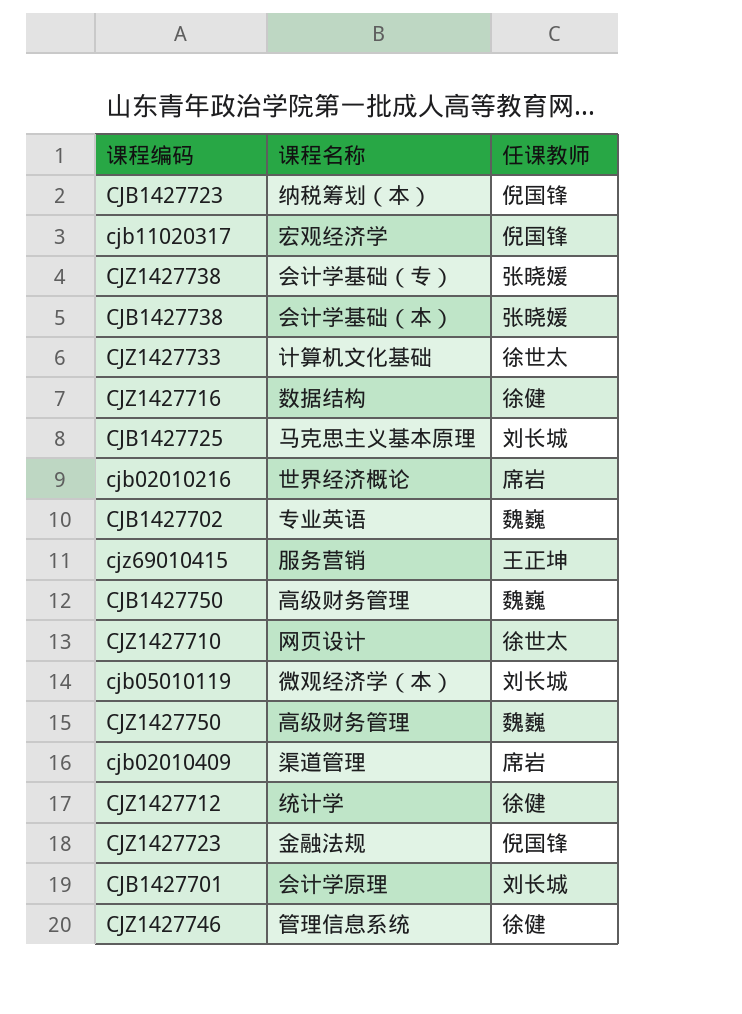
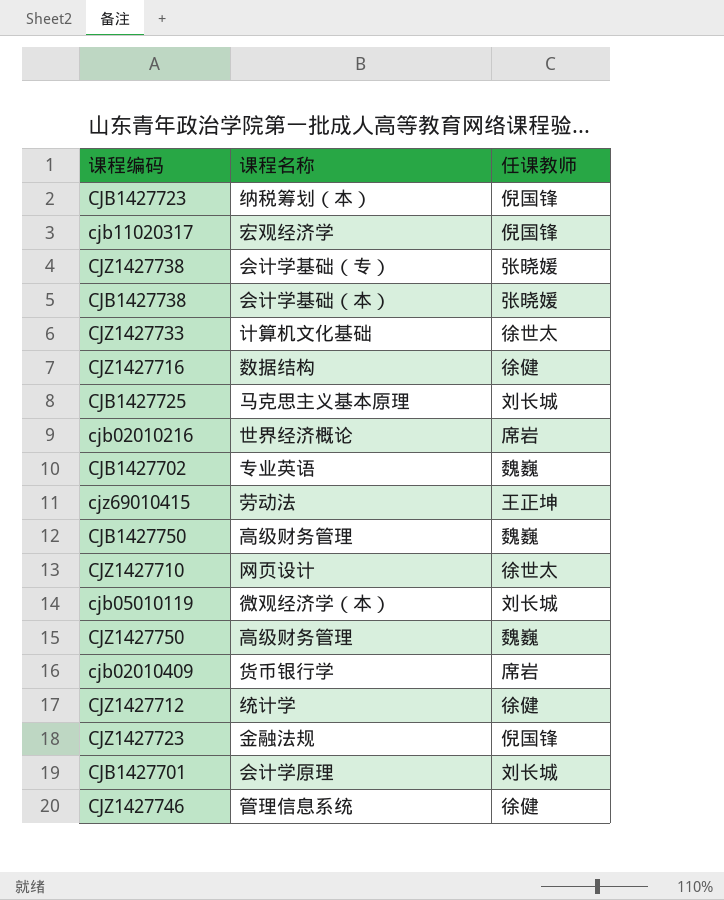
cjz69010415 | 课程名称: 服务营销 -> 劳动法
cjb02010409 | 课程名称: 渠道管理 -> 货币银行学

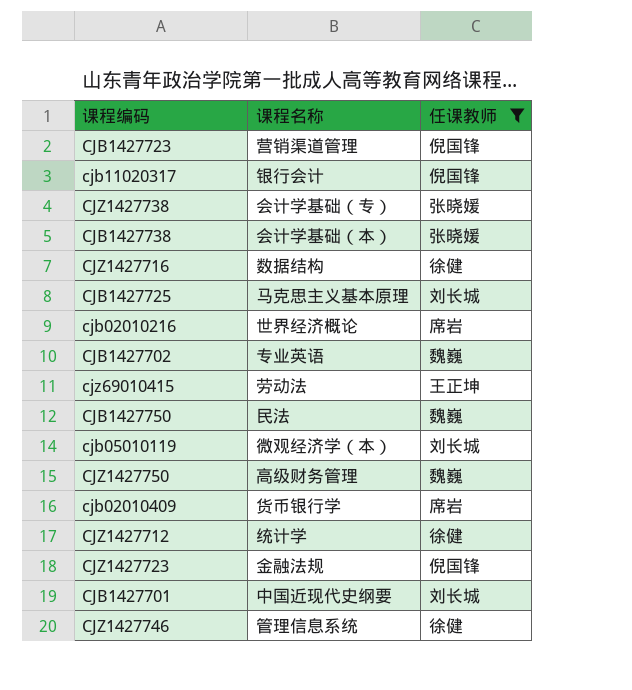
filter: none -> 任课教师 != 徐世太
CJB1427723 | 课程名称: 纳税筹划（本） -> 营销渠道管理
cjb11020317 | 课程名称: 宏观经济学 -> 银行会计
CJB1427750 | 课程名称: 高级财务管理 -> 民法
CJB1427701 | 课程名称: 会计学原理 -> 中国近现代史纲要

